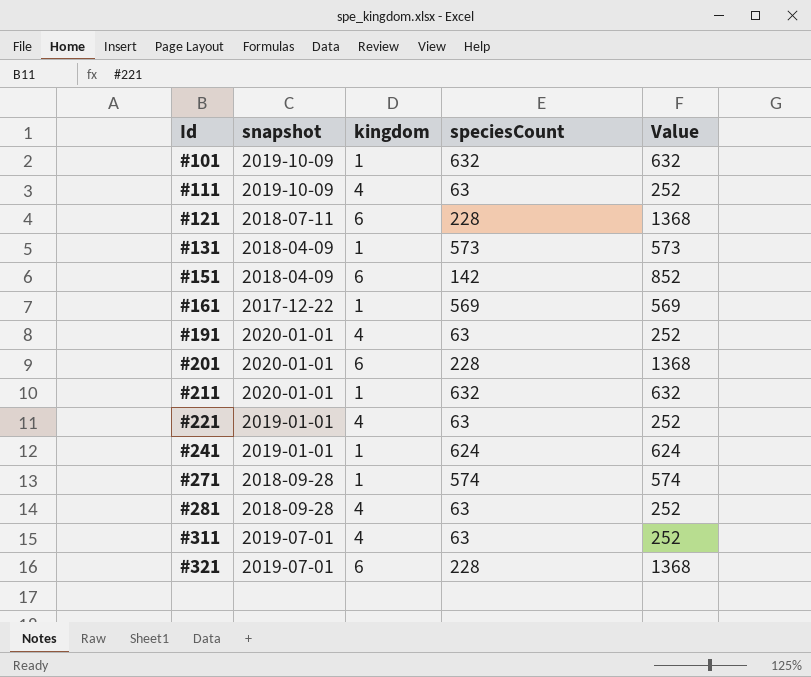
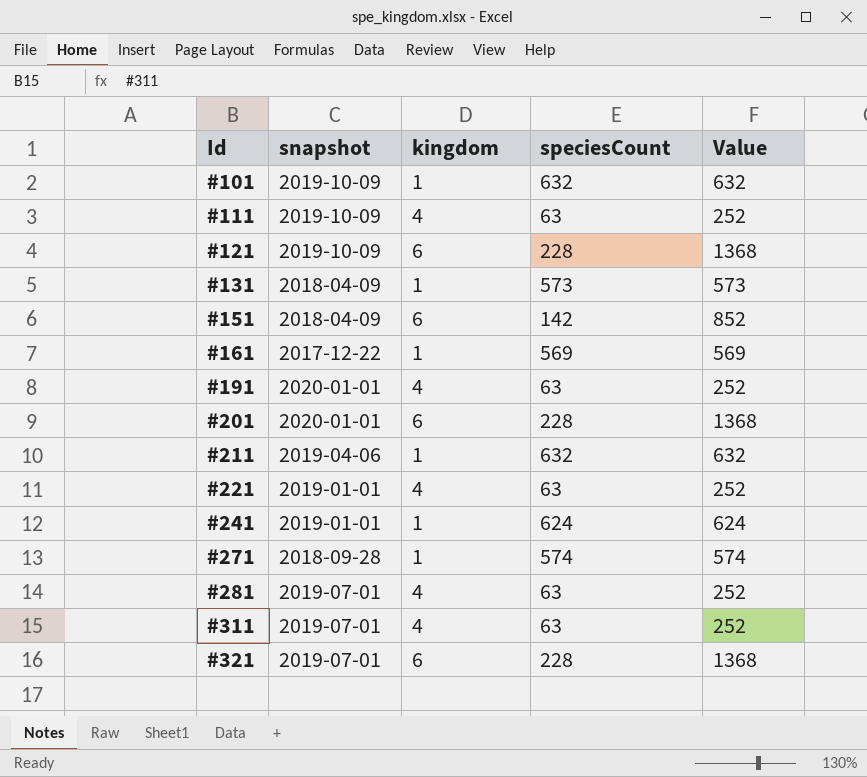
#121 | snapshot: 2018-07-11 -> 2019-10-09
#211 | snapshot: 2020-01-01 -> 2019-04-06
#281 | snapshot: 2018-09-28 -> 2019-07-01

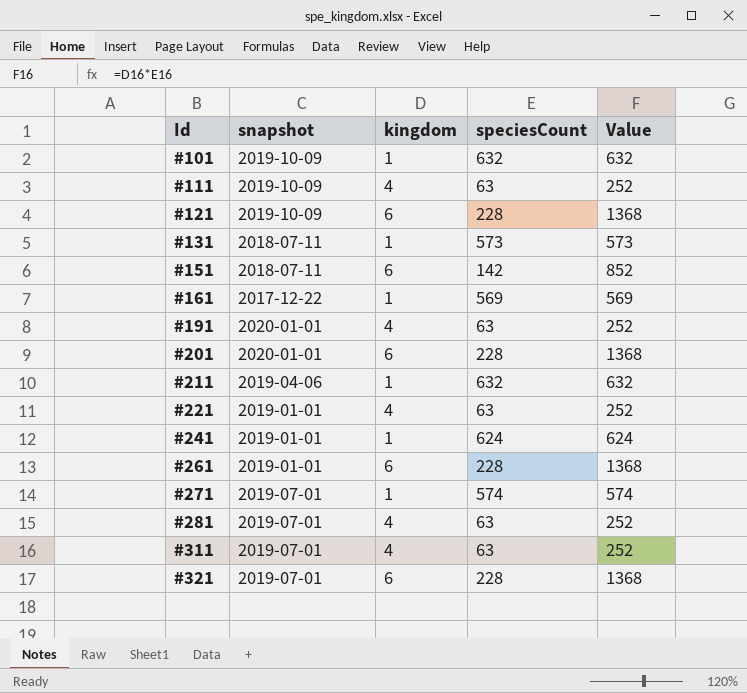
#131 | snapshot: 2018-04-09 -> 2018-07-11
#151 | snapshot: 2018-04-09 -> 2018-07-11
row #261: none -> 2019-01-01 | 6 | 228 | 1368
#271 | snapshot: 2018-09-28 -> 2019-07-01

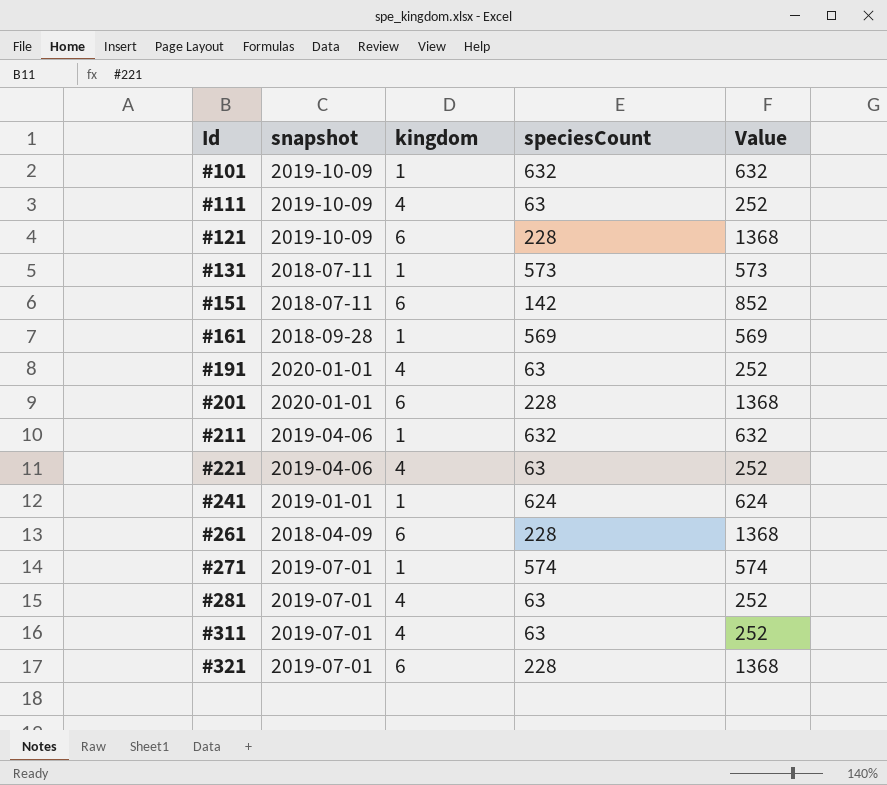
#161 | snapshot: 2017-12-22 -> 2018-09-28
#221 | snapshot: 2019-01-01 -> 2019-04-06
#261 | snapshot: 2019-01-01 -> 2018-04-09

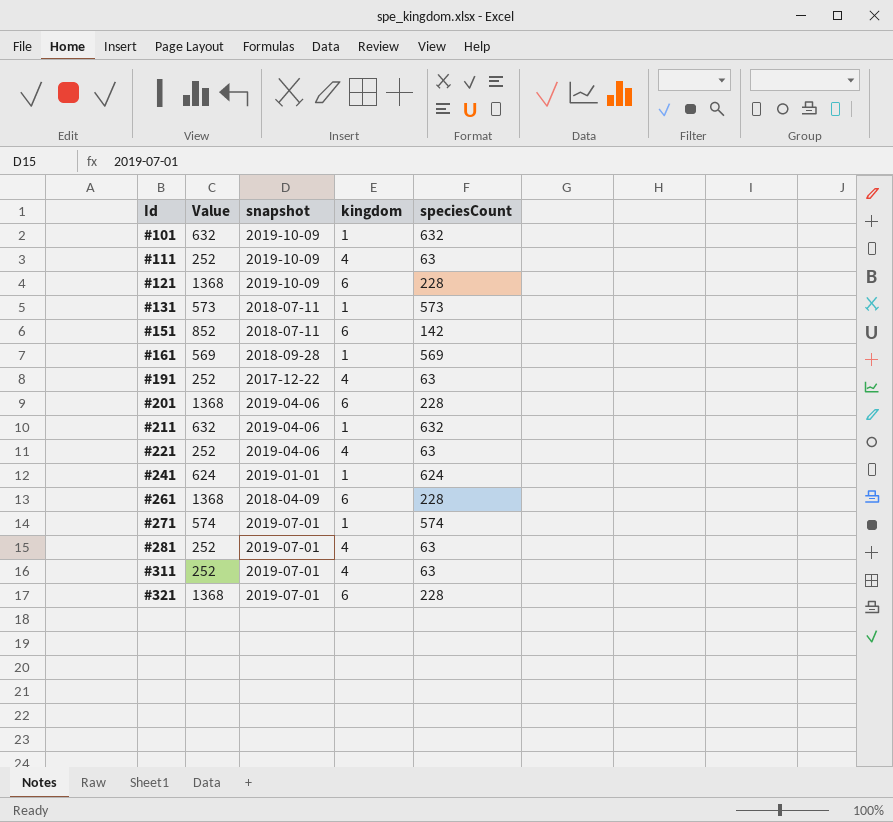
column Value | position: 5 -> 2
#191 | snapshot: 2020-01-01 -> 2017-12-22
#201 | snapshot: 2020-01-01 -> 2019-04-06

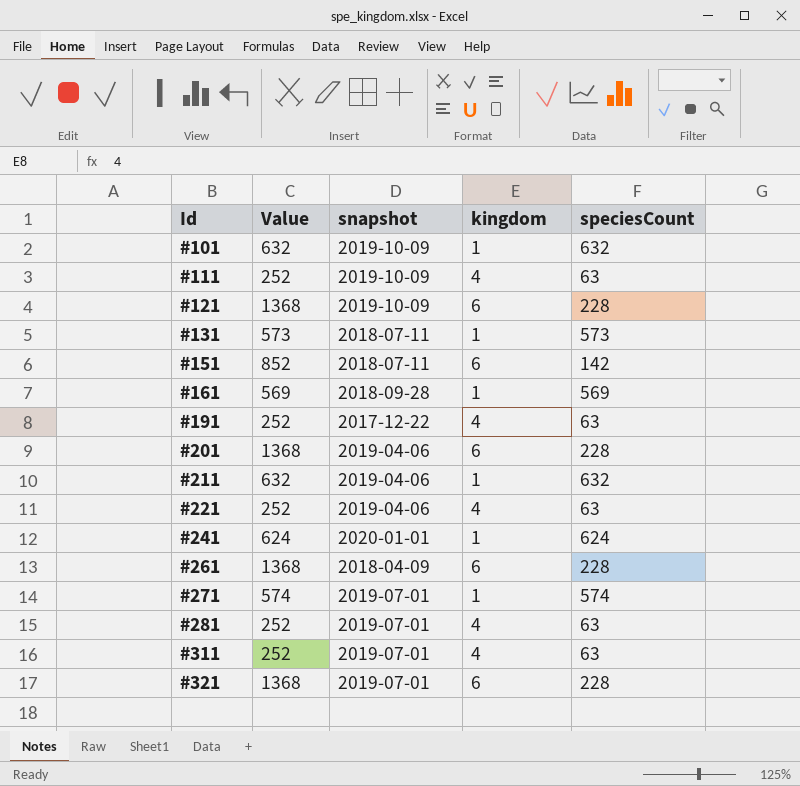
#241 | snapshot: 2019-01-01 -> 2020-01-01

